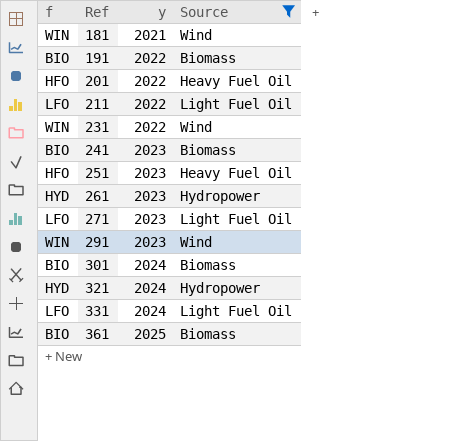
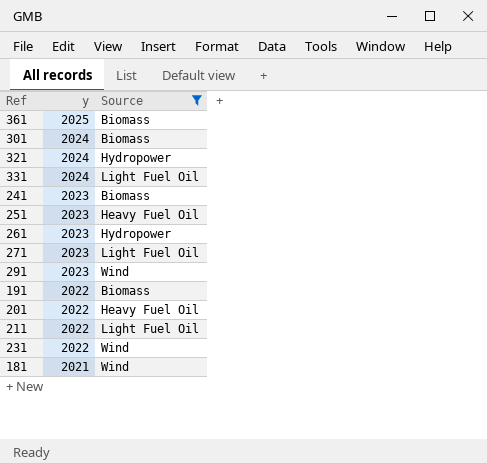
row order: Ref ascending -> y descending
column f | position: 1 -> none

